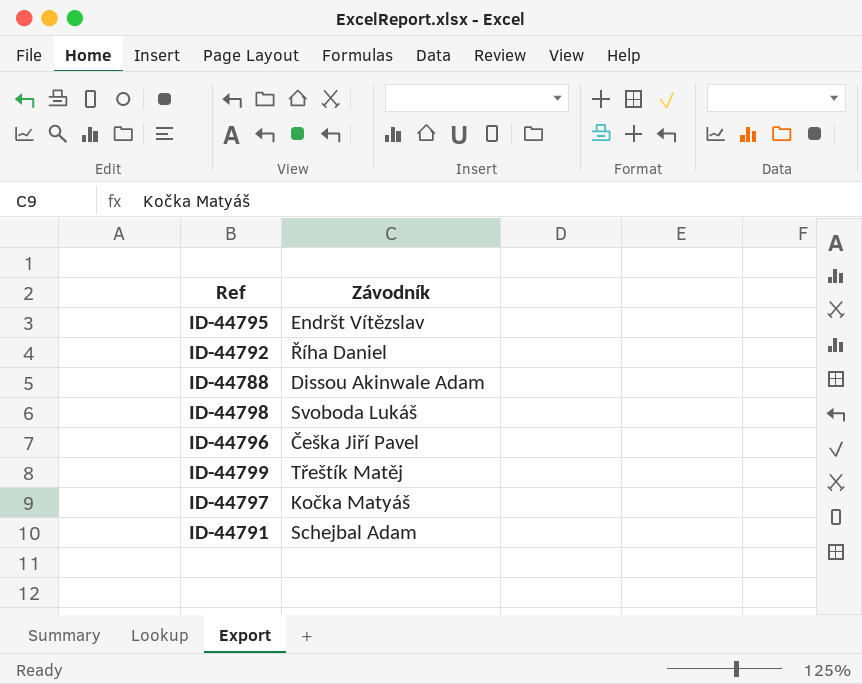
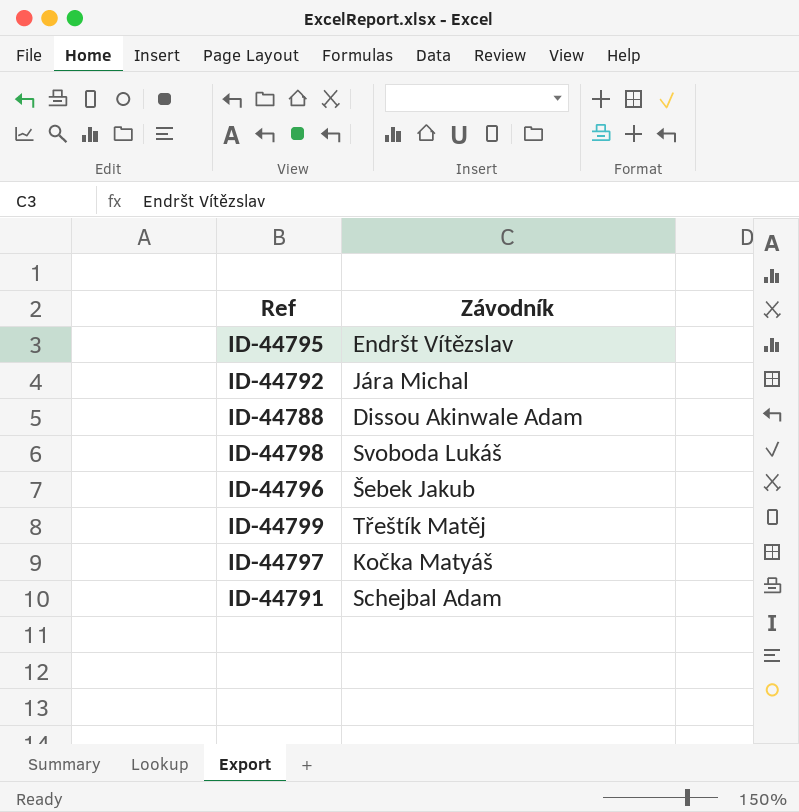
ID-44792 | Závodník: Říha Daniel -> Jára Michal
ID-44796 | Závodník: Češka Jiří Pavel -> Šebek Jakub

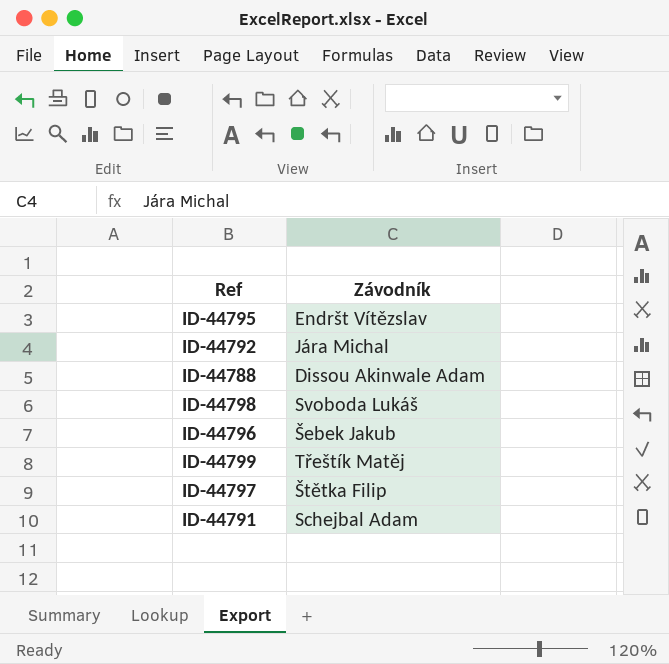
ID-44797 | Závodník: Kočka Matyáš -> Štětka Filip

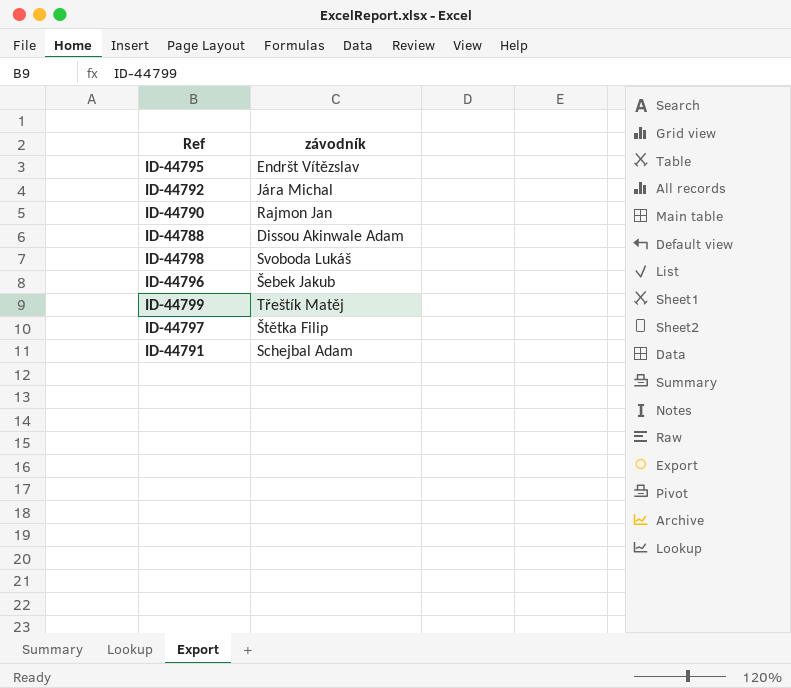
column name: Závodník -> závodník
row ID-44790: none -> Rajmon Jan

